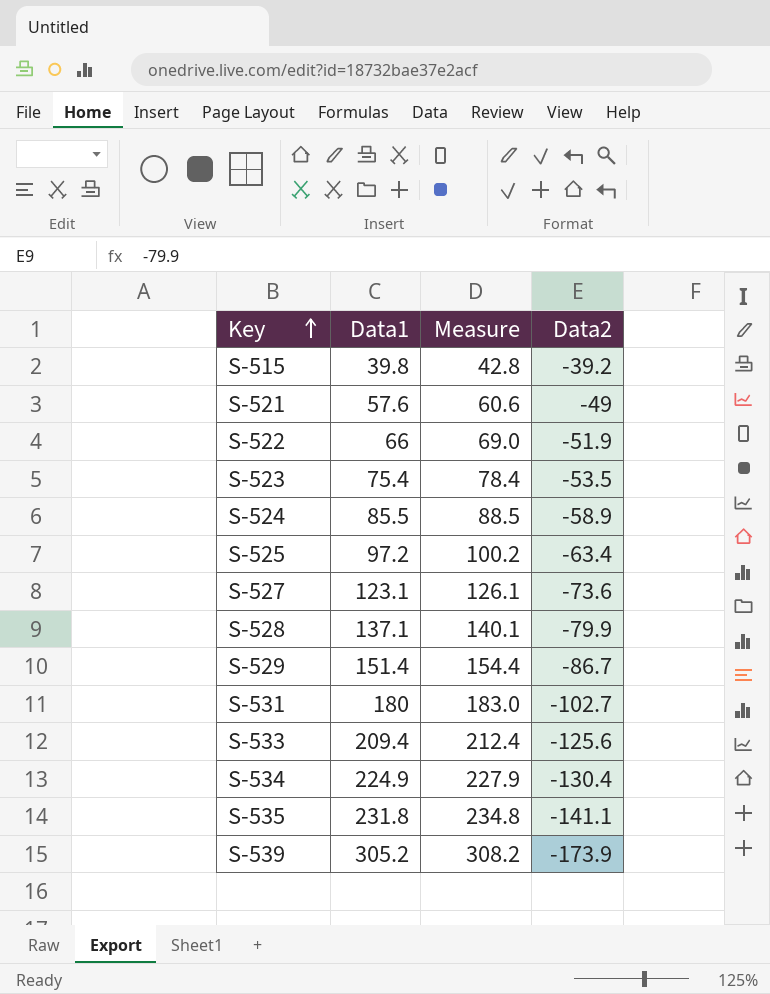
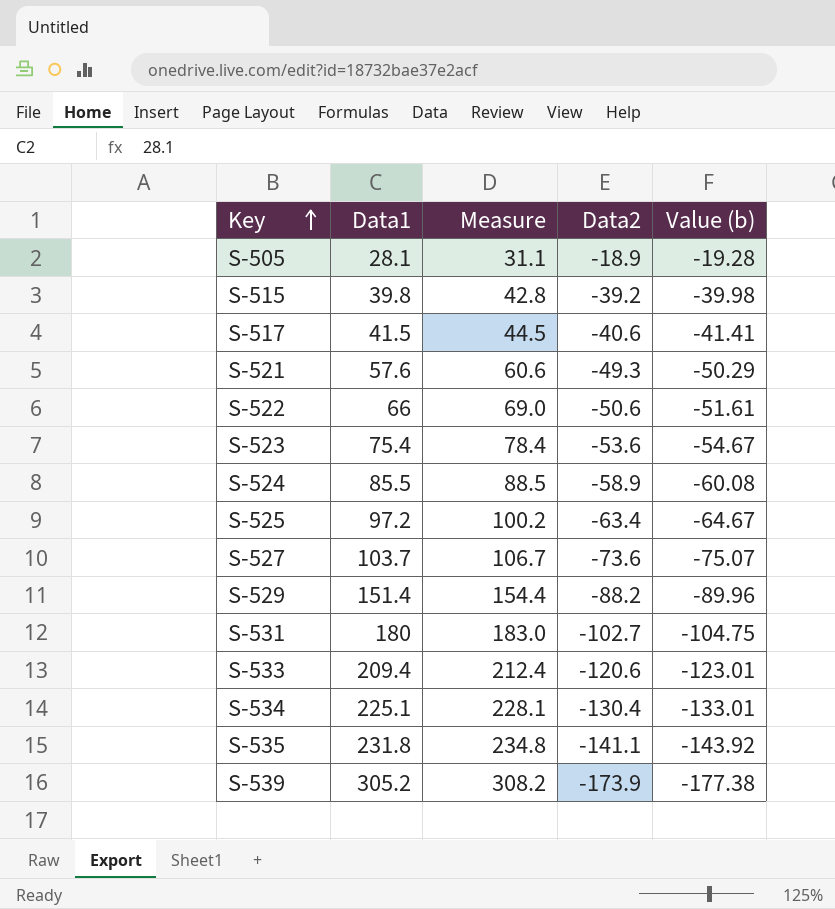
column Value (b) | formula: none -> [Data2] * 1.02
row S-528: 137.1 | 140.1 | -79.9 -> none
row S-505: none -> 28.1 | 31.1 | -18.9 | -19.28
row S-517: none -> 41.5 | 44.5 | -40.6 | -41.41
S-521 | Data2: -49 -> -49.3
S-522 | Data2: -51.9 -> -50.6
S-523 | Data2: -53.5 -> -53.6
S-527 | Data1: 123.1 -> 103.7
S-527 | Measure: 126.1 -> 106.7
S-529 | Data2: -86.7 -> -88.2
S-533 | Data2: -125.6 -> -120.6
S-534 | Data1: 224.9 -> 225.1
S-534 | Measure: 227.9 -> 228.1

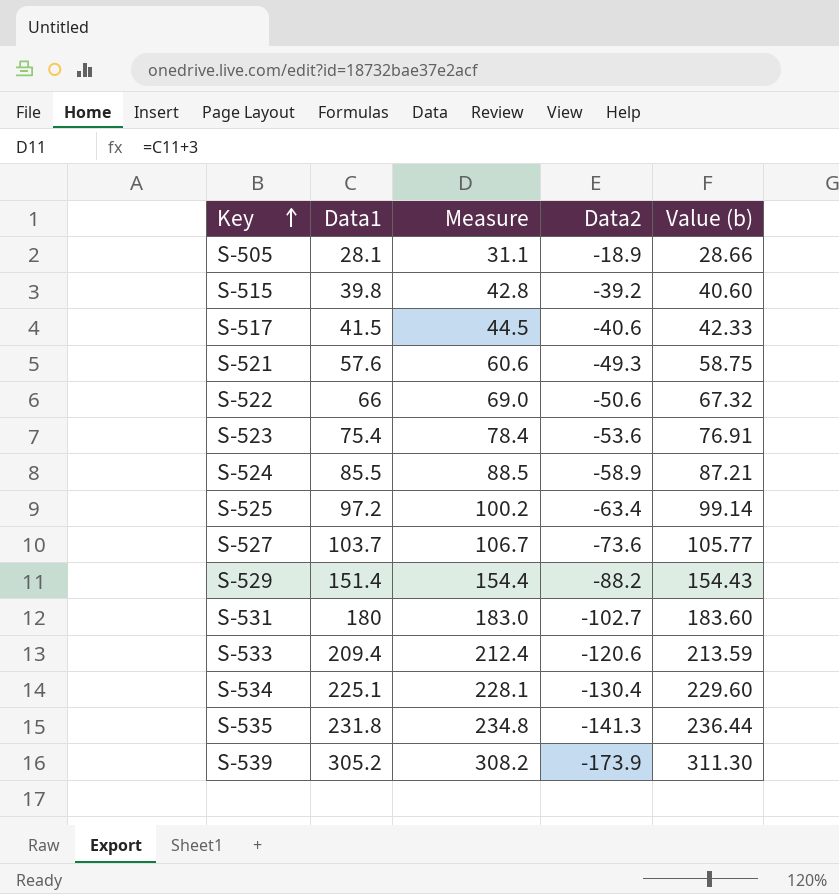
column Value (b) | formula: [Data2] * 1.02 -> [Data1] * 1.02
S-535 | Data2: -141.1 -> -141.3

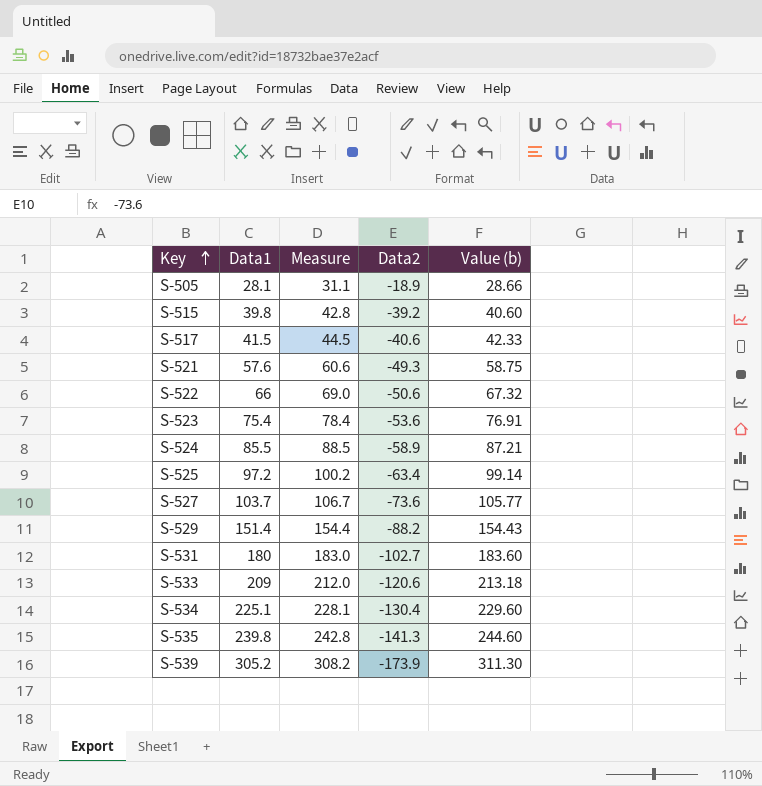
S-533 | Data1: 209.4 -> 209
S-533 | Measure: 212.4 -> 212.0
S-533 | Value (b): 213.59 -> 213.18
S-535 | Data1: 231.8 -> 239.8
S-535 | Measure: 234.8 -> 242.8
S-535 | Value (b): 236.44 -> 244.60

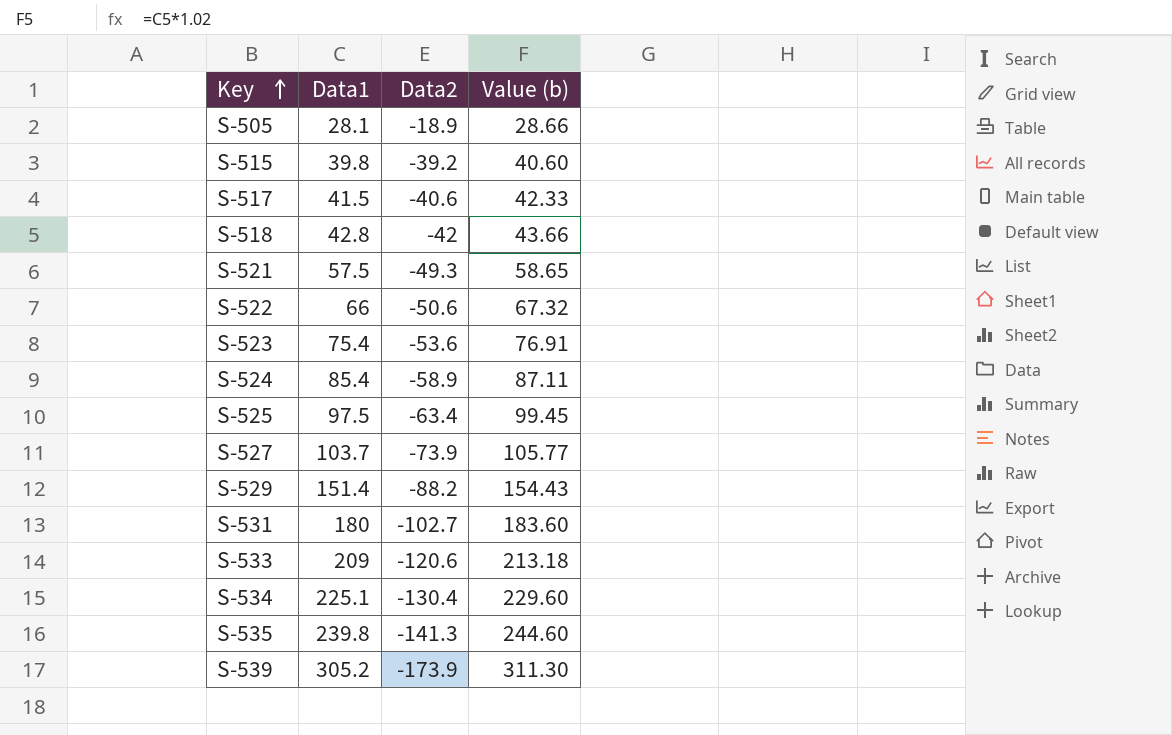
column Measure | formula: [Data1] + 3 -> none
row S-518: none -> 42.8 | -42 | 43.66
S-521 | Data1: 57.6 -> 57.5
S-521 | Value (b): 58.75 -> 58.65
S-524 | Data1: 85.5 -> 85.4
S-524 | Value (b): 87.21 -> 87.11
S-525 | Data1: 97.2 -> 97.5
S-525 | Value (b): 99.14 -> 99.45
S-527 | Data2: -73.6 -> -73.9

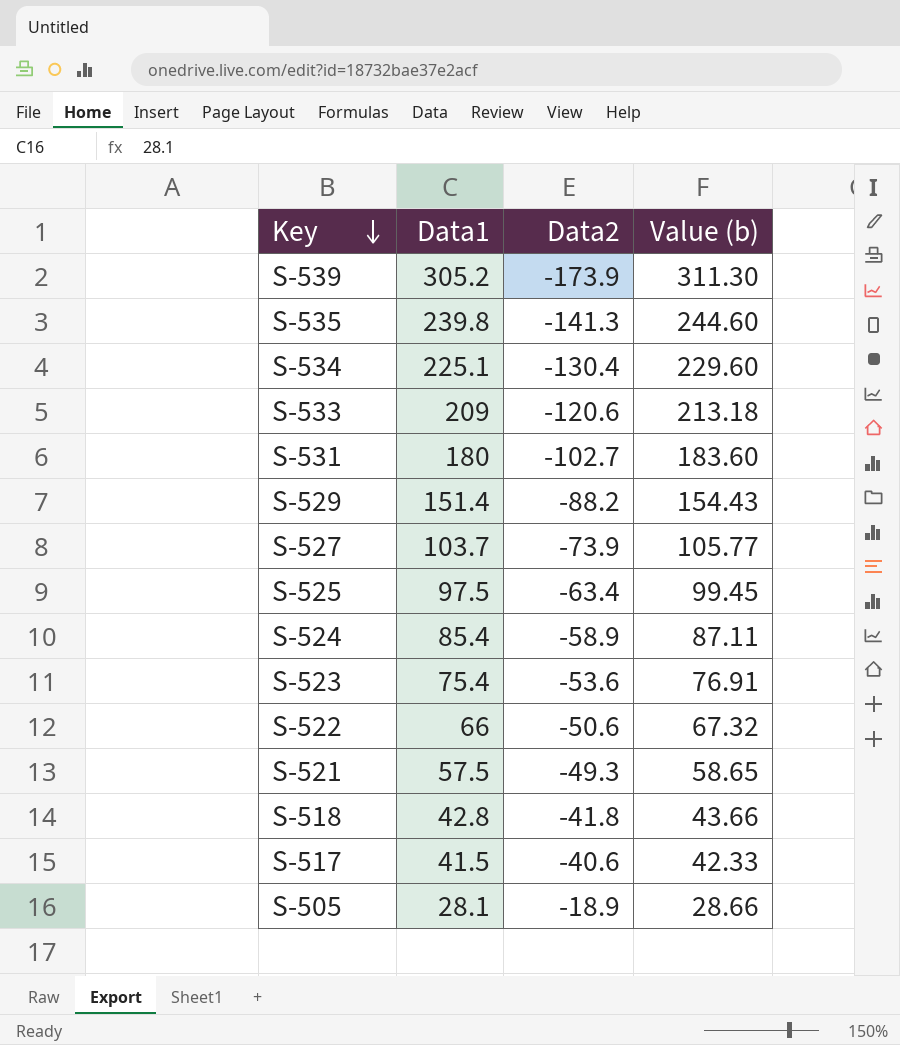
row order: Key ascending -> Key descending
row S-515: 39.8 | -39.2 | 40.60 -> none
S-518 | Data2: -42 -> -41.8

